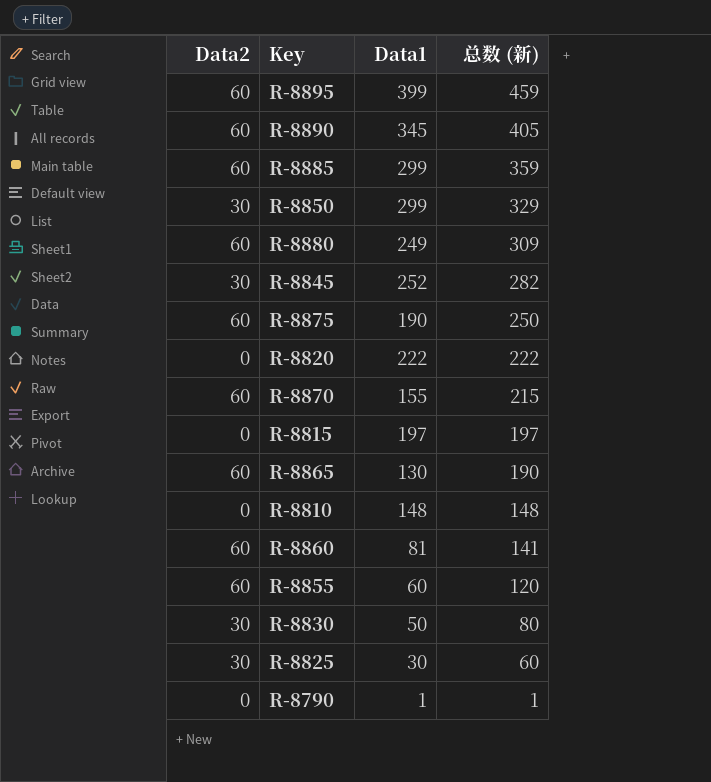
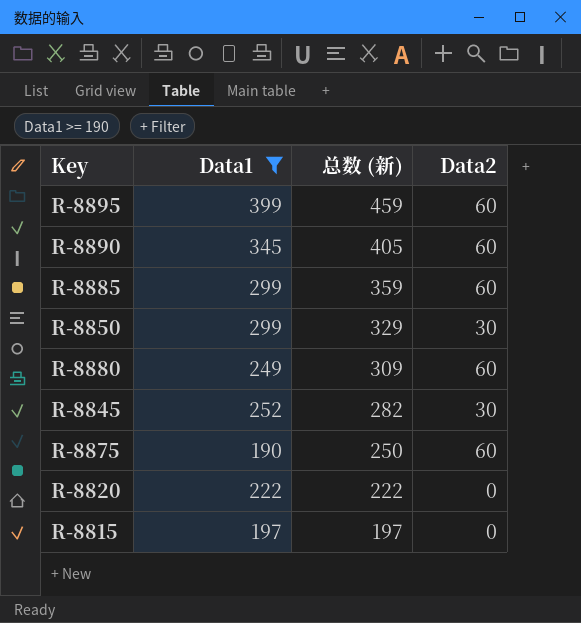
filter: none -> Data1 >= 190
column Data2 | position: 1 -> 4

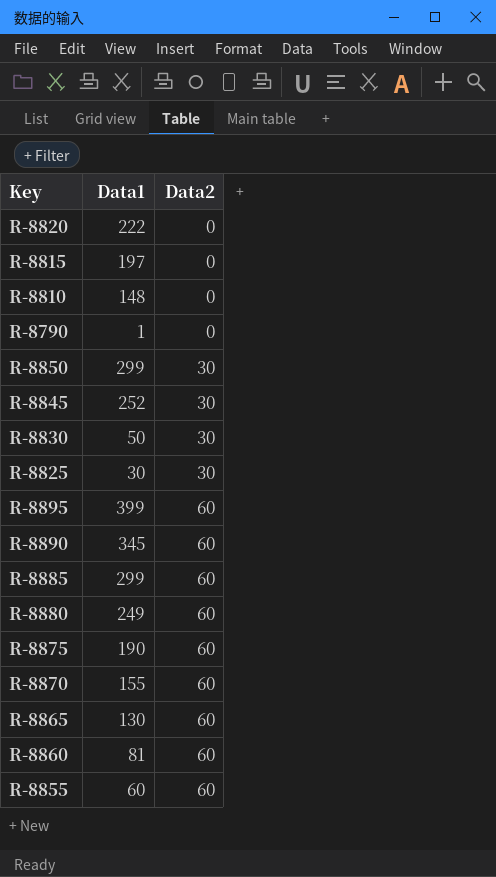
filter: Data1 >= 190 -> none
row order: 总数 (新) descending -> Data2 ascending
column 总数 (新) | formula: [Data1] + [Data2] -> none

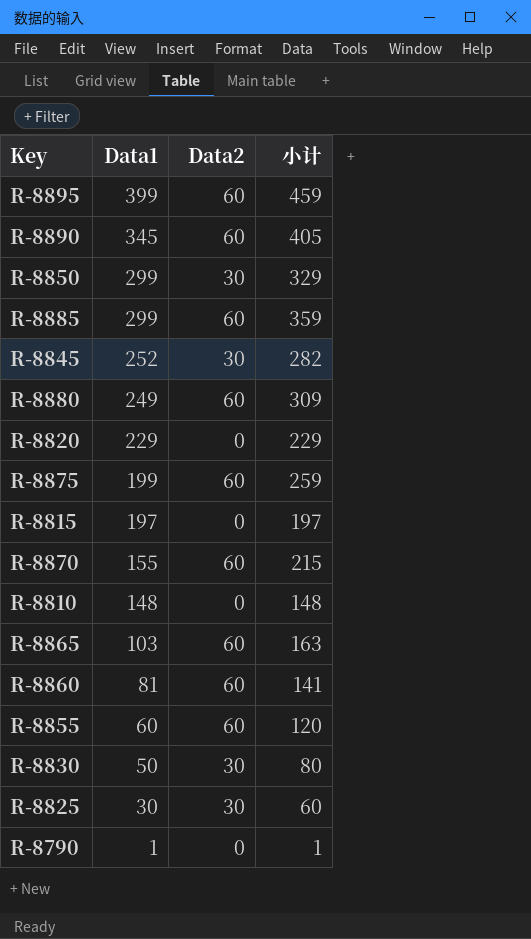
row order: Data2 ascending -> Data1 descending
column 小计 | formula: none -> [Data1] + [Data2]
R-8820 | Data1: 222 -> 229
R-8875 | Data1: 190 -> 199
R-8865 | Data1: 130 -> 103

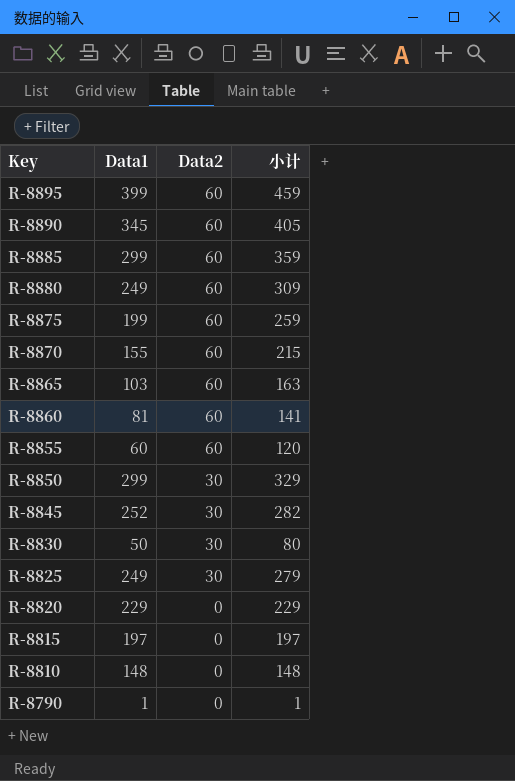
row order: Data1 descending -> Key descending
R-8825 | Data1: 30 -> 249
R-8825 | 小计: 60 -> 279

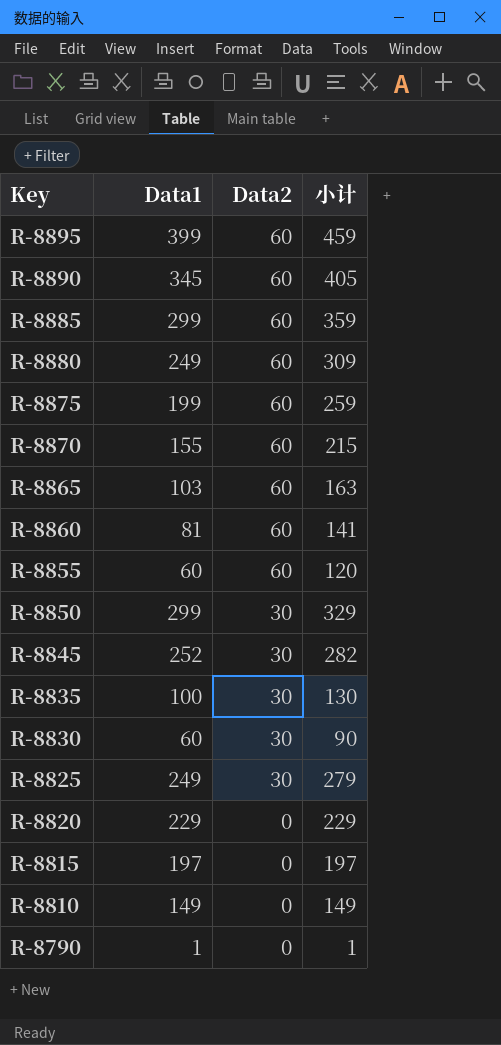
row R-8835: none -> 100 | 30 | 130
R-8830 | Data1: 50 -> 60
R-8830 | 小计: 80 -> 90
R-8810 | Data1: 148 -> 149
R-8810 | 小计: 148 -> 149

